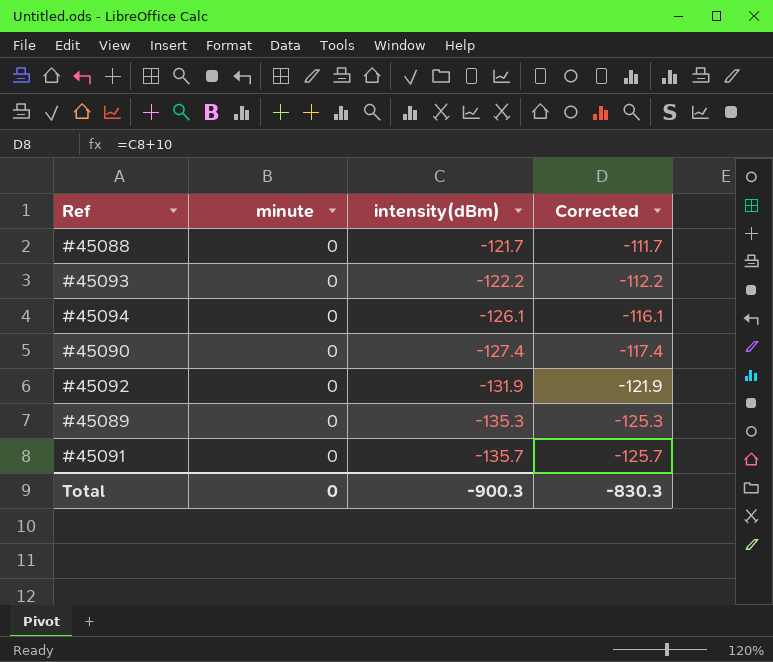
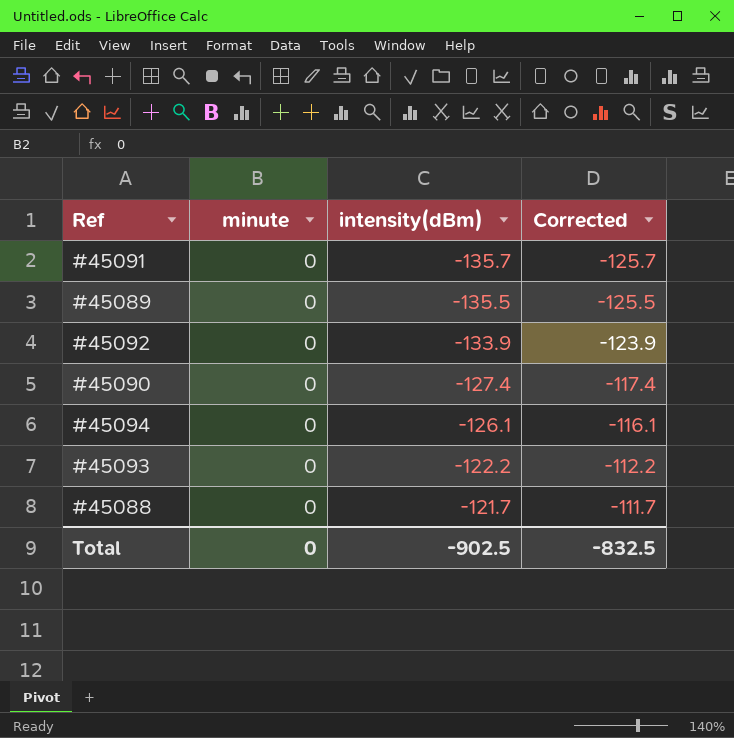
row order: intensity(dBm) descending -> intensity(dBm) ascending
#45089 | intensity(dBm): -135.3 -> -135.5
#45089 | Corrected: -125.3 -> -125.5
#45092 | intensity(dBm): -131.9 -> -133.9
#45092 | Corrected: -121.9 -> -123.9
Total | intensity(dBm): -900.3 -> -902.5
Total | Corrected: -830.3 -> -832.5

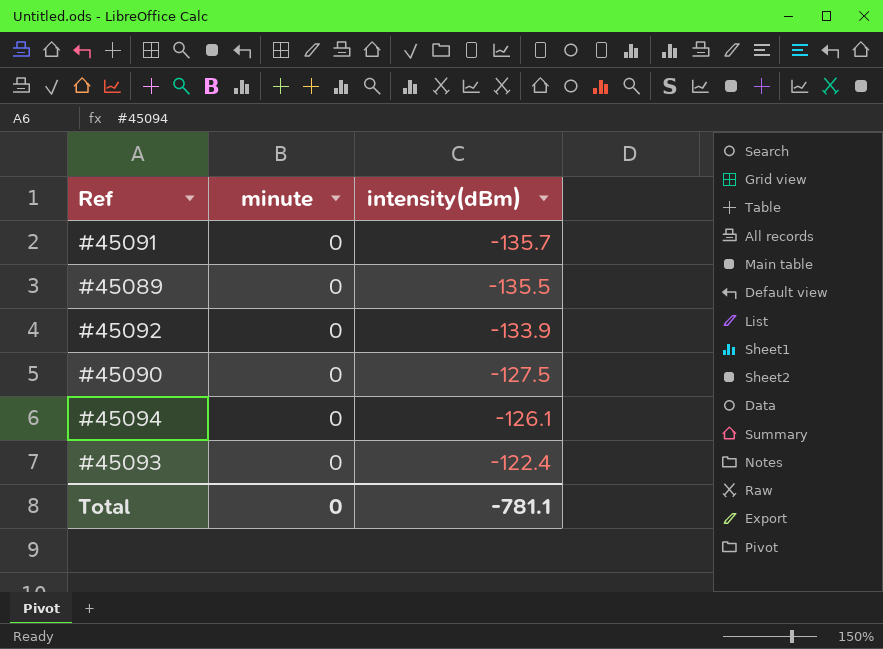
column Corrected | formula: [intensity(dBm)] + 10 -> none
row #45088: 0 | -121.7 | -111.7 -> none
#45090 | intensity(dBm): -127.4 -> -127.5
#45093 | intensity(dBm): -122.2 -> -122.4
Total | intensity(dBm): -902.5 -> -781.1

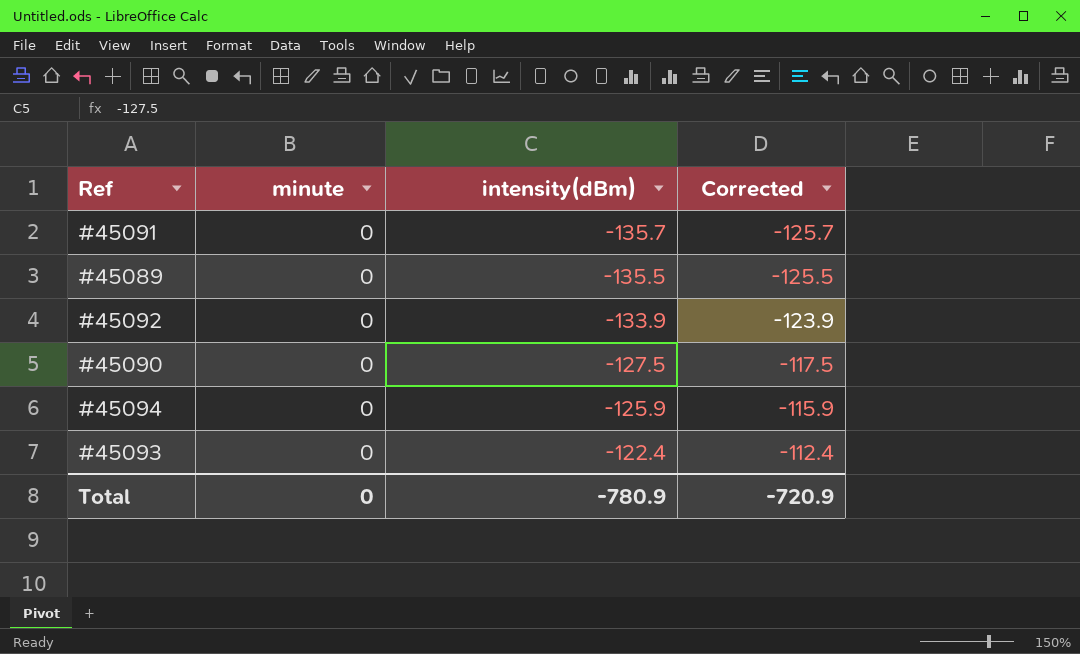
column Corrected | formula: none -> [intensity(dBm)] + 10
#45094 | intensity(dBm): -126.1 -> -125.9
Total | intensity(dBm): -781.1 -> -780.9

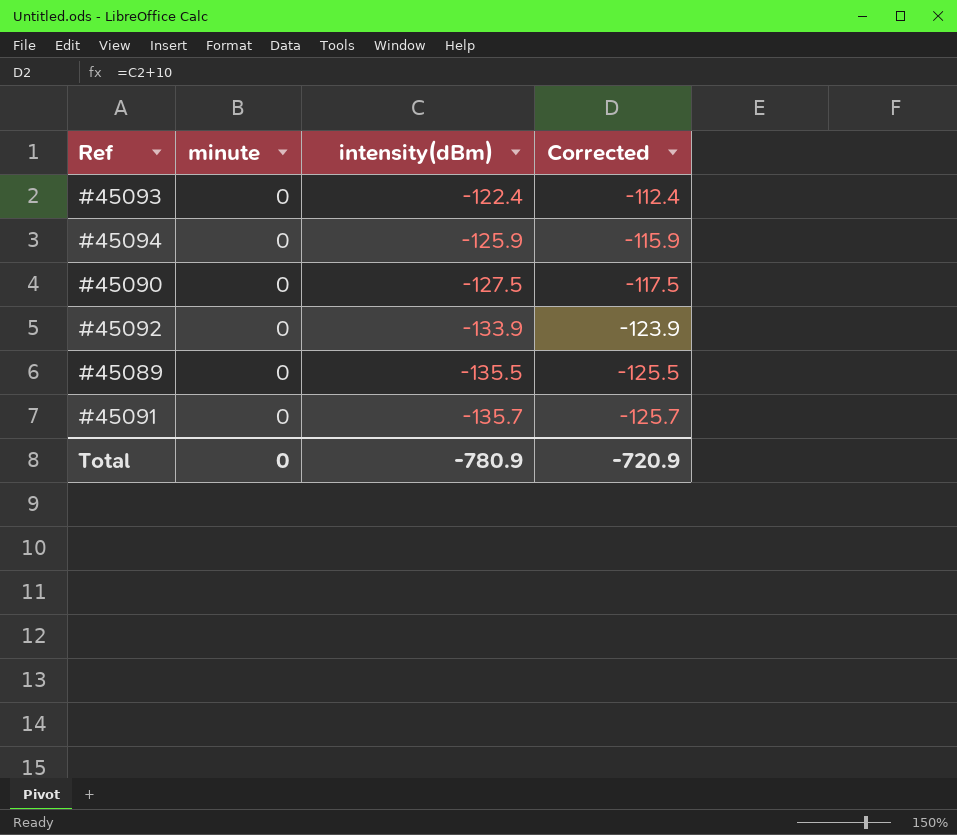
row order: intensity(dBm) ascending -> intensity(dBm) descending

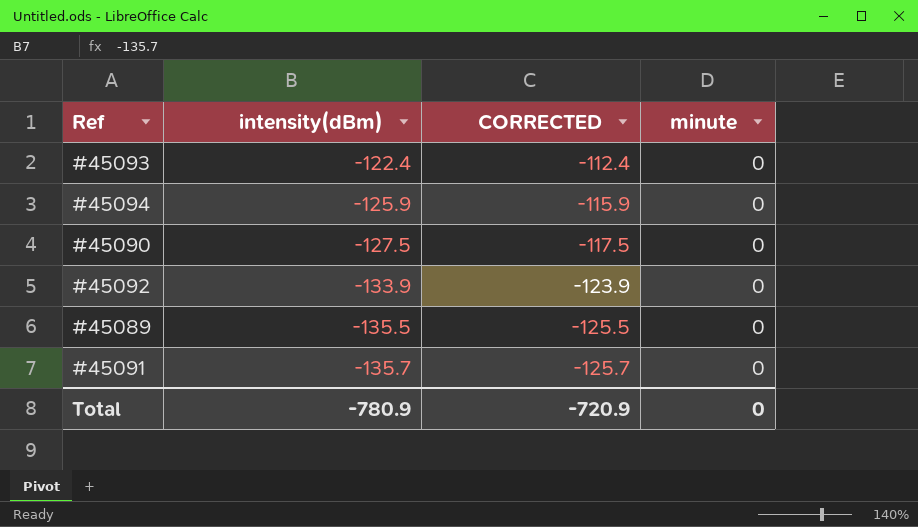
column name: Corrected -> CORRECTED
column minute | position: 2 -> 4

